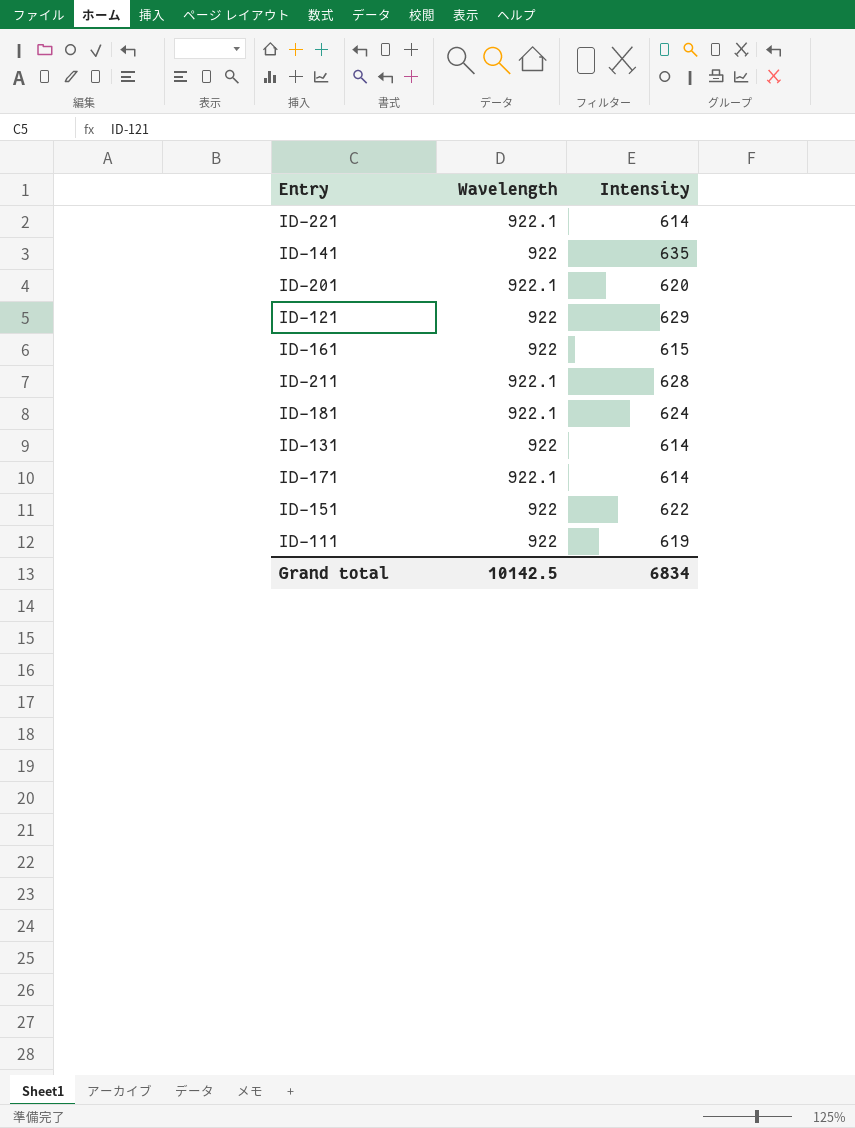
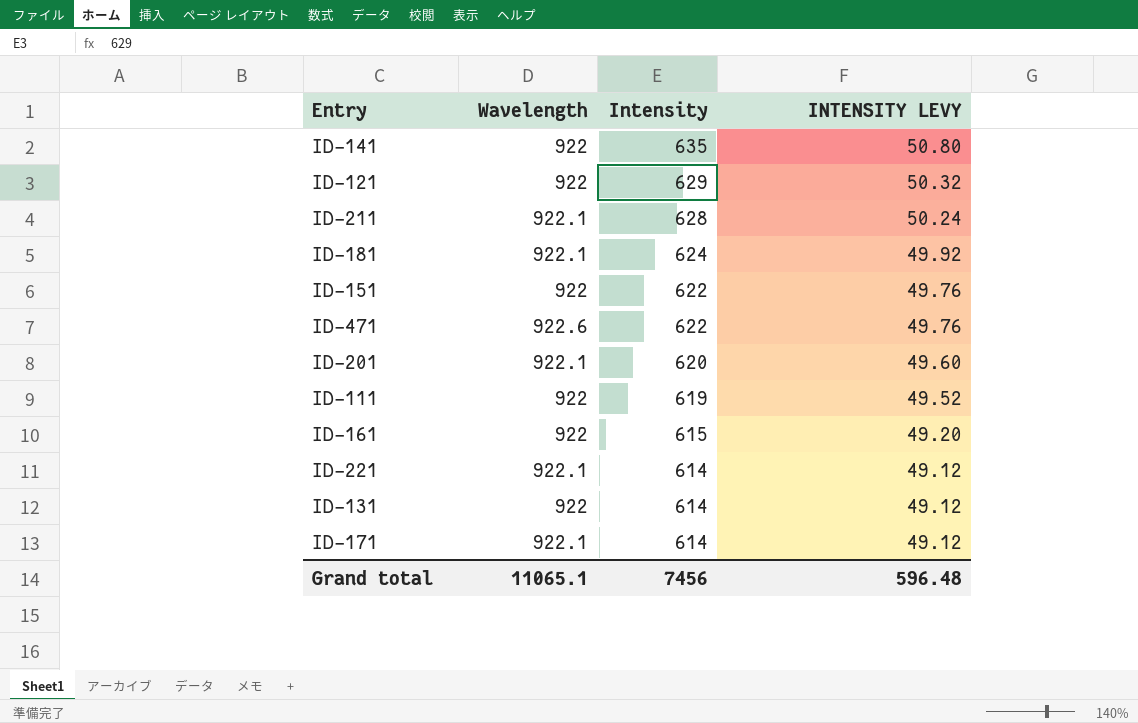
row order: none -> Intensity descending
column INTENSITY LEVY | formula: none -> [Intensity] * 0.08
row ID-471: none -> 922.6 | 622 | 49.76
Grand total | Wavelength: 10142.5 -> 11065.1
Grand total | Intensity: 6834 -> 7456

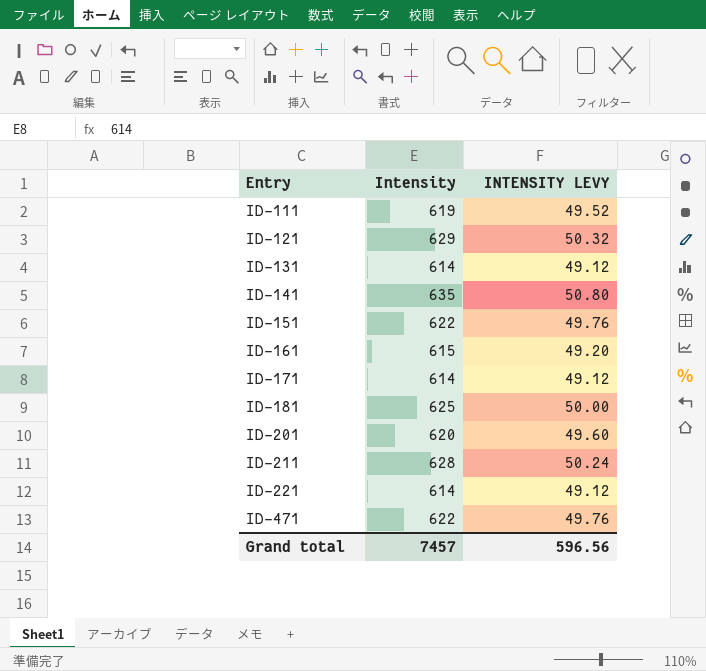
row order: Intensity descending -> Entry ascending
column Wavelength | position: 2 -> none
ID-181 | Intensity: 624 -> 625
ID-181 | INTENSITY LEVY: 49.92 -> 50.00
Grand total | Intensity: 7456 -> 7457
Grand total | INTENSITY LEVY: 596.48 -> 596.56

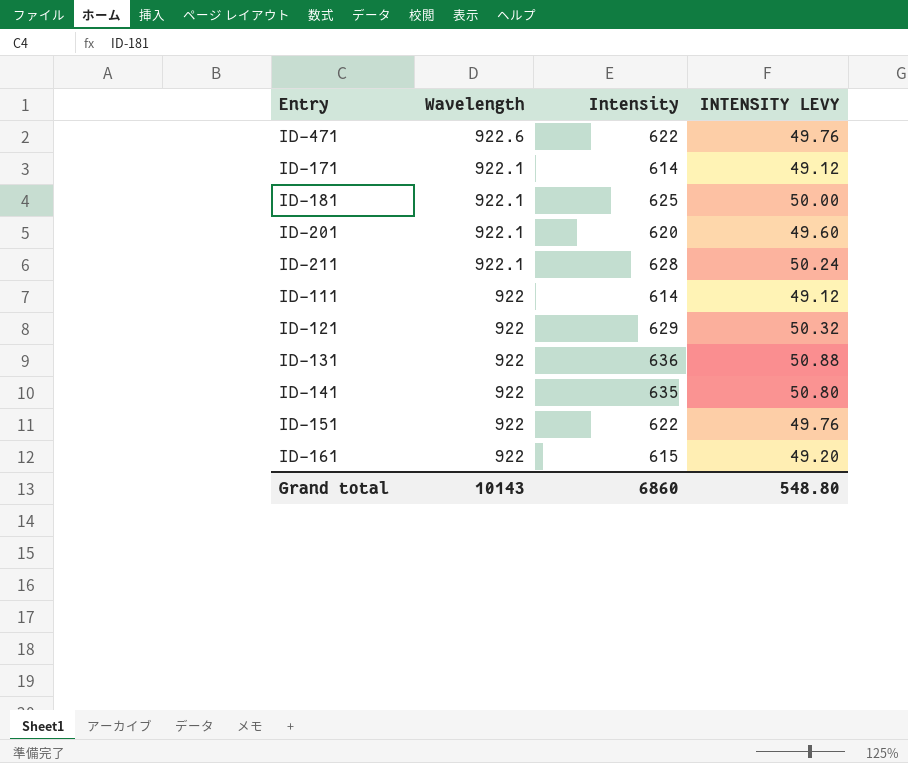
row order: Entry ascending -> Wavelength descending
column Wavelength | position: none -> 2
row ID-221: 614 | 49.12 -> none
ID-111 | Intensity: 619 -> 614
ID-111 | INTENSITY LEVY: 49.52 -> 49.12
ID-131 | Intensity: 614 -> 636
ID-131 | INTENSITY LEVY: 49.12 -> 50.88
Grand total | Intensity: 7457 -> 6860
Grand total | INTENSITY LEVY: 596.56 -> 548.80

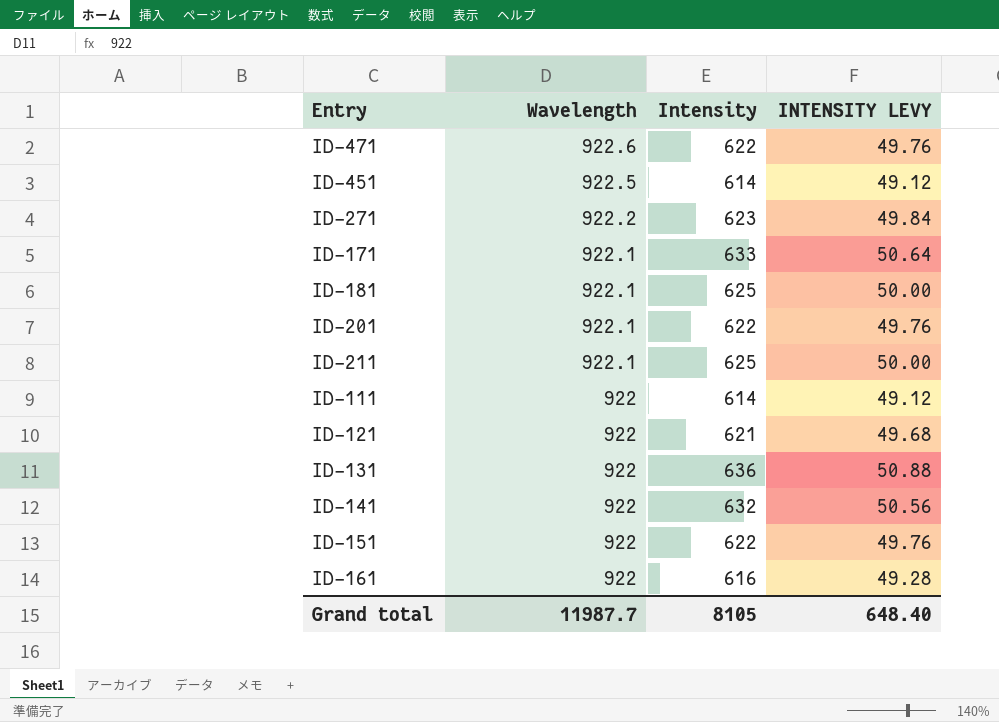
row ID-451: none -> 922.5 | 614 | 49.12
row ID-271: none -> 922.2 | 623 | 49.84
ID-171 | Intensity: 614 -> 633
ID-171 | INTENSITY LEVY: 49.12 -> 50.64
ID-201 | Intensity: 620 -> 622
ID-201 | INTENSITY LEVY: 49.60 -> 49.76
ID-211 | Intensity: 628 -> 625
ID-211 | INTENSITY LEVY: 50.24 -> 50.00
ID-121 | Intensity: 629 -> 621
ID-121 | INTENSITY LEVY: 50.32 -> 49.68
ID-141 | Intensity: 635 -> 632
ID-141 | INTENSITY LEVY: 50.80 -> 50.56
ID-161 | Intensity: 615 -> 616
ID-161 | INTENSITY LEVY: 49.20 -> 49.28
Grand total | Wavelength: 10143 -> 11987.7
Grand total | Intensity: 6860 -> 8105
Grand total | INTENSITY LEVY: 548.80 -> 648.40

